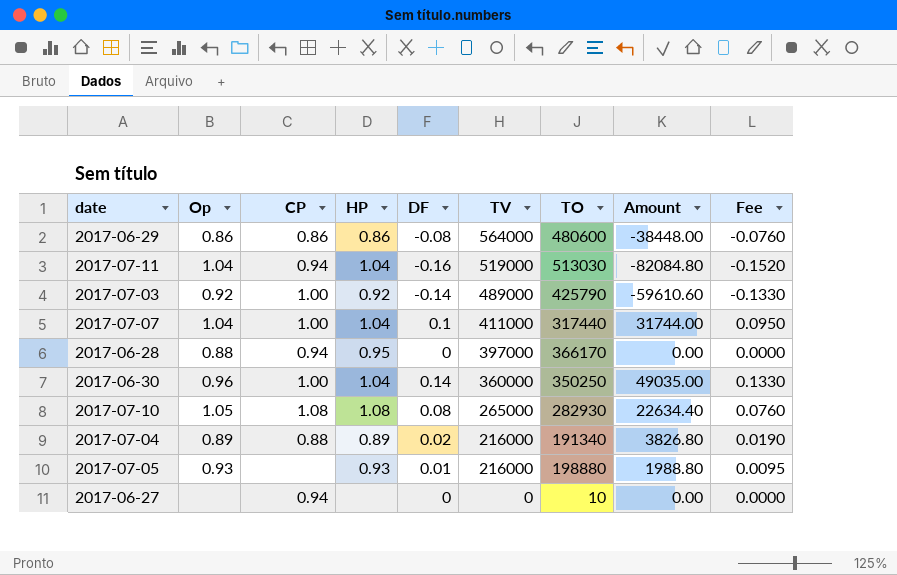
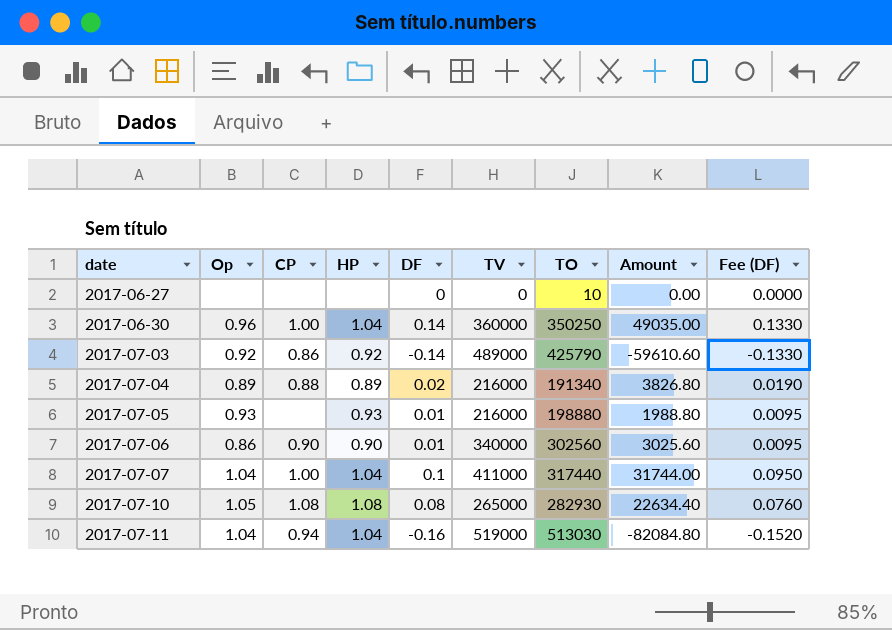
row order: TV descending -> date ascending
column name: Fee -> Fee (DF)
row 2017-06-29: 0.86 | 0.86 | 0.86 | -0.08 | 564000 | 480600 | -38448.00 | -0.0760 -> none
row 2017-06-28: 0.88 | 0.94 | 0.95 | 0 | 397000 | 366170 | 0.00 | 0.0000 -> none
2017-06-27 | CP: 0.94 -> none
2017-07-03 | CP: 1.00 -> 0.86
row 2017-07-06: none -> 0.86 | 0.90 | 0.90 | 0.01 | 340000 | 302560 | 3025.60 | 0.0095

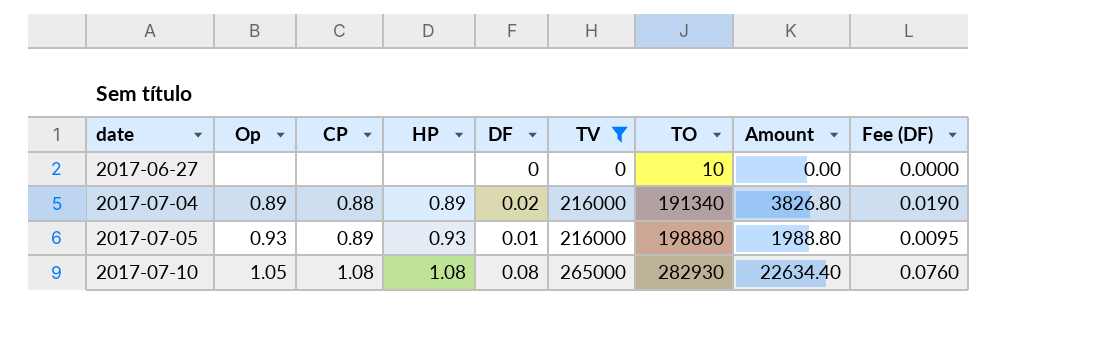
filter: none -> TV <= 265000
2017-07-05 | CP: none -> 0.89

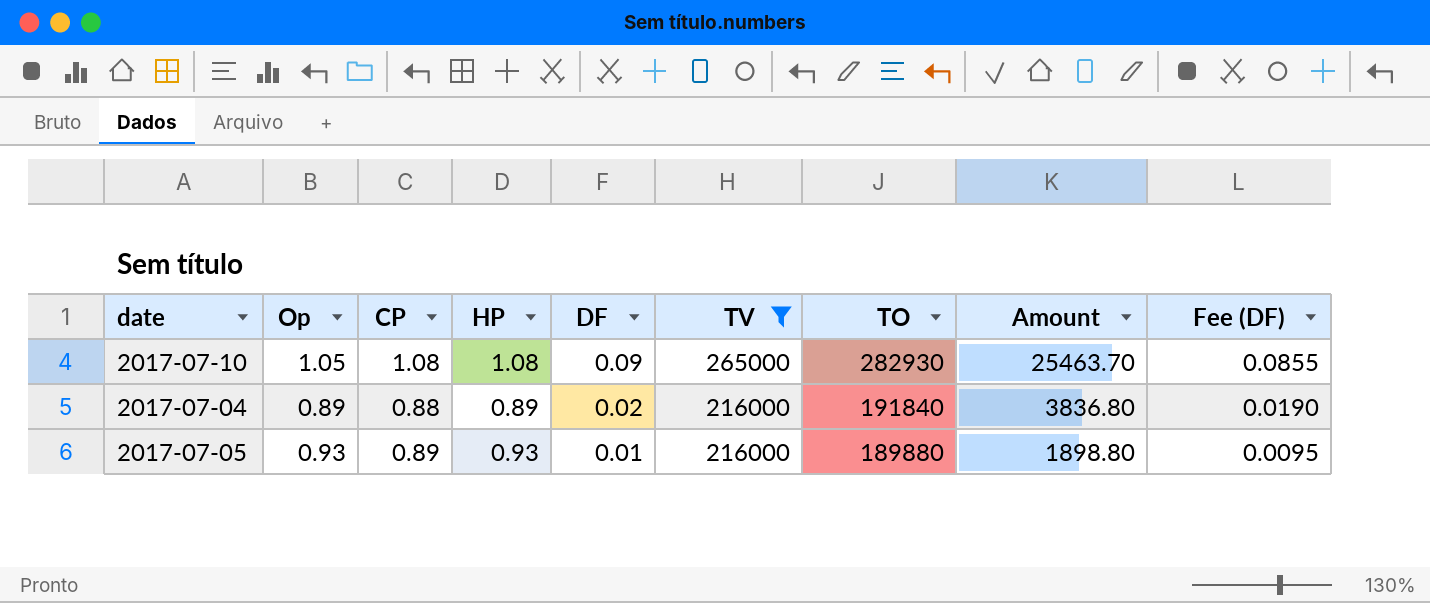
row order: date ascending -> DF descending
row 2017-06-27: none | none | none | 0 | 0 | 10 | 0.00 | 0.0000 -> none
2017-07-10 | DF: 0.08 -> 0.09
2017-07-10 | Amount: 22634.40 -> 25463.70
2017-07-10 | Fee (DF): 0.0760 -> 0.0855
2017-07-04 | TO: 191340 -> 191840
2017-07-04 | Amount: 3826.80 -> 3836.80
2017-07-05 | TO: 198880 -> 189880
2017-07-05 | Amount: 1988.80 -> 1898.80

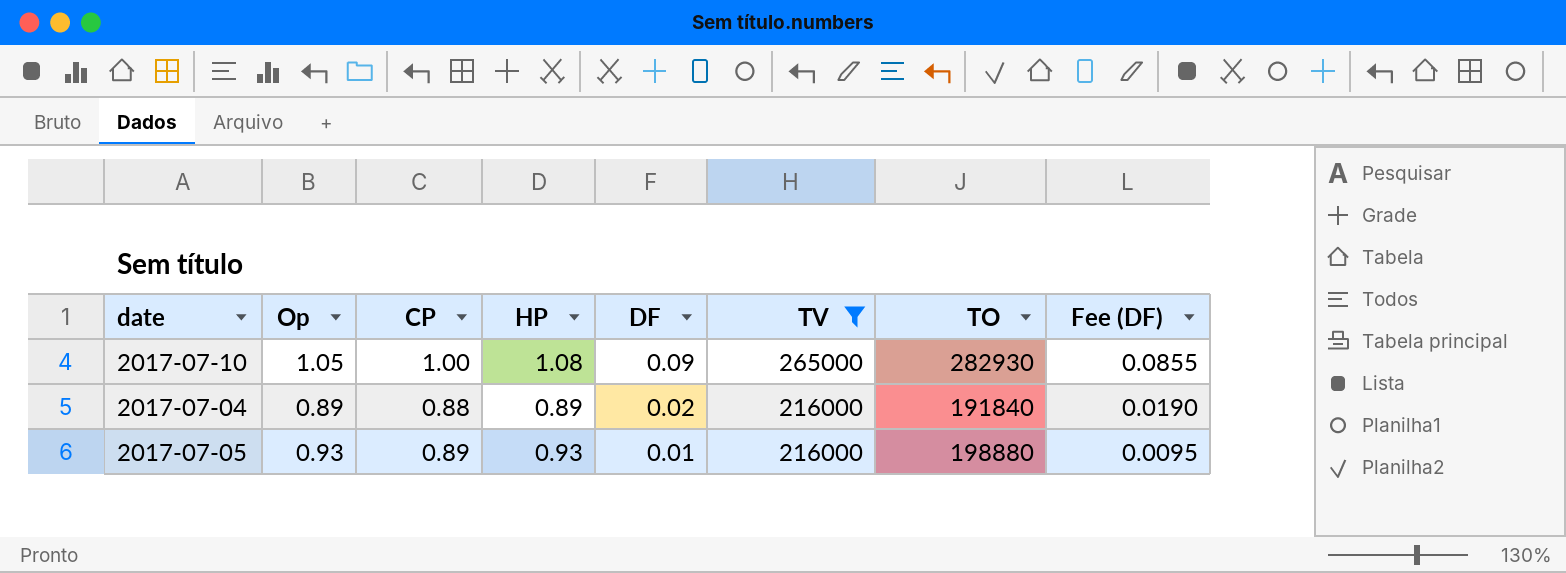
column Amount | formula: [DF] * [TO] -> none
2017-07-10 | CP: 1.08 -> 1.00
2017-07-05 | TO: 189880 -> 198880

